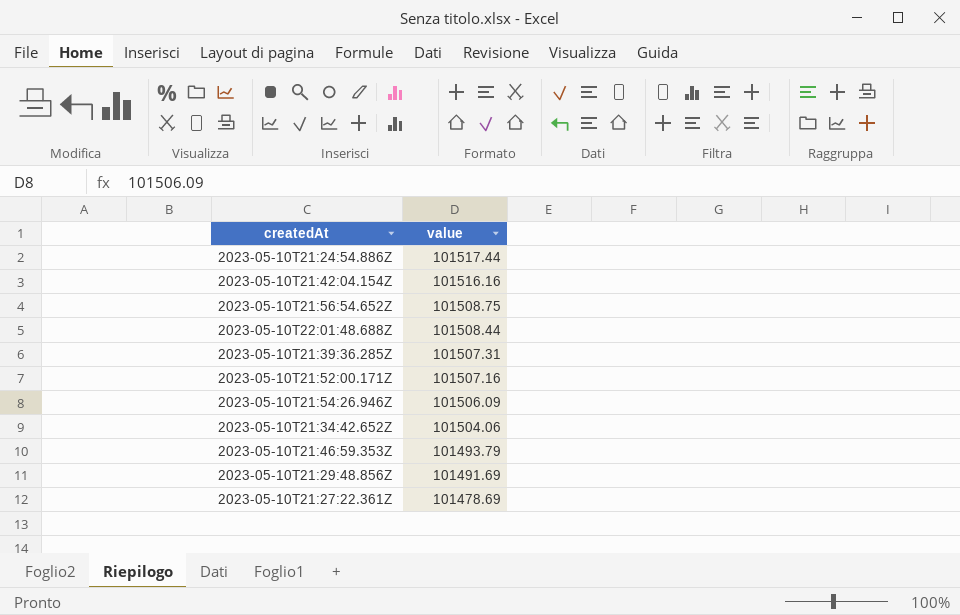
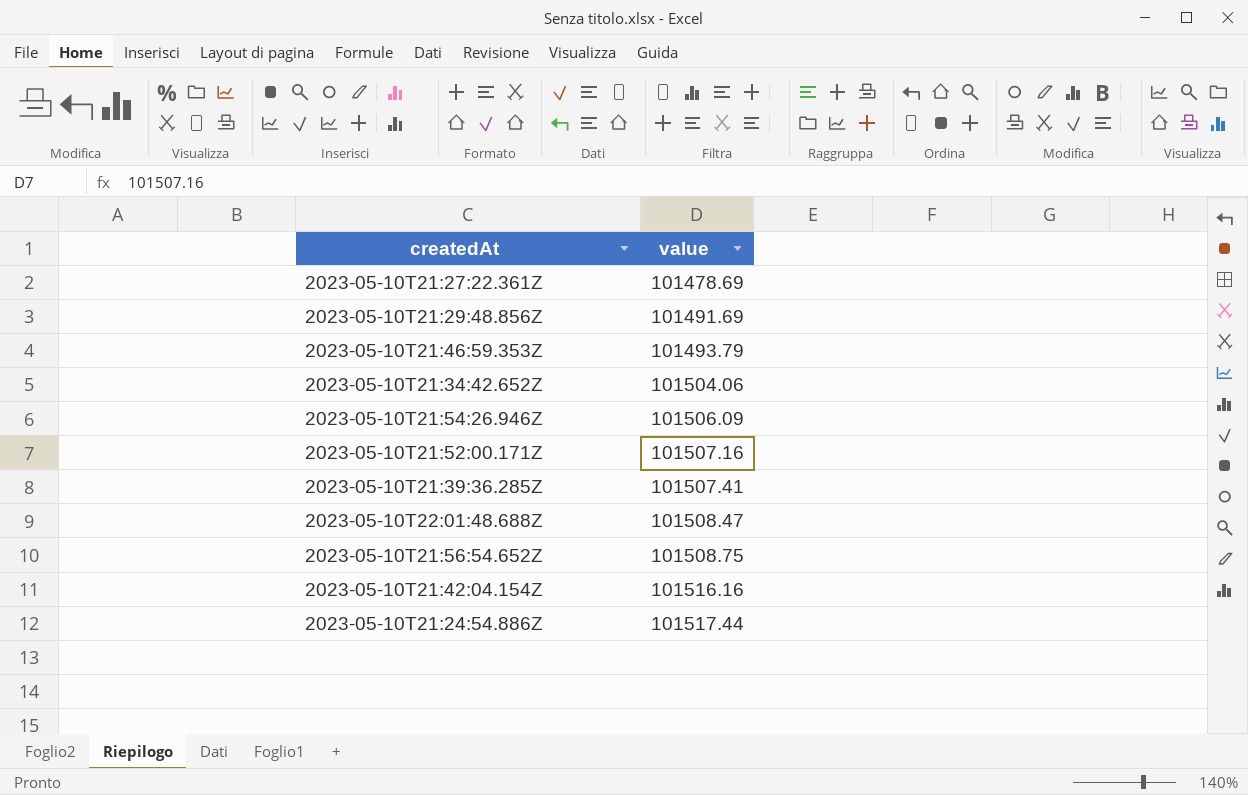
row order: value descending -> value ascending
2023-05-10T21:39:36.285Z | value: 101507.31 -> 101507.41
2023-05-10T22:01:48.688Z | value: 101508.44 -> 101508.47

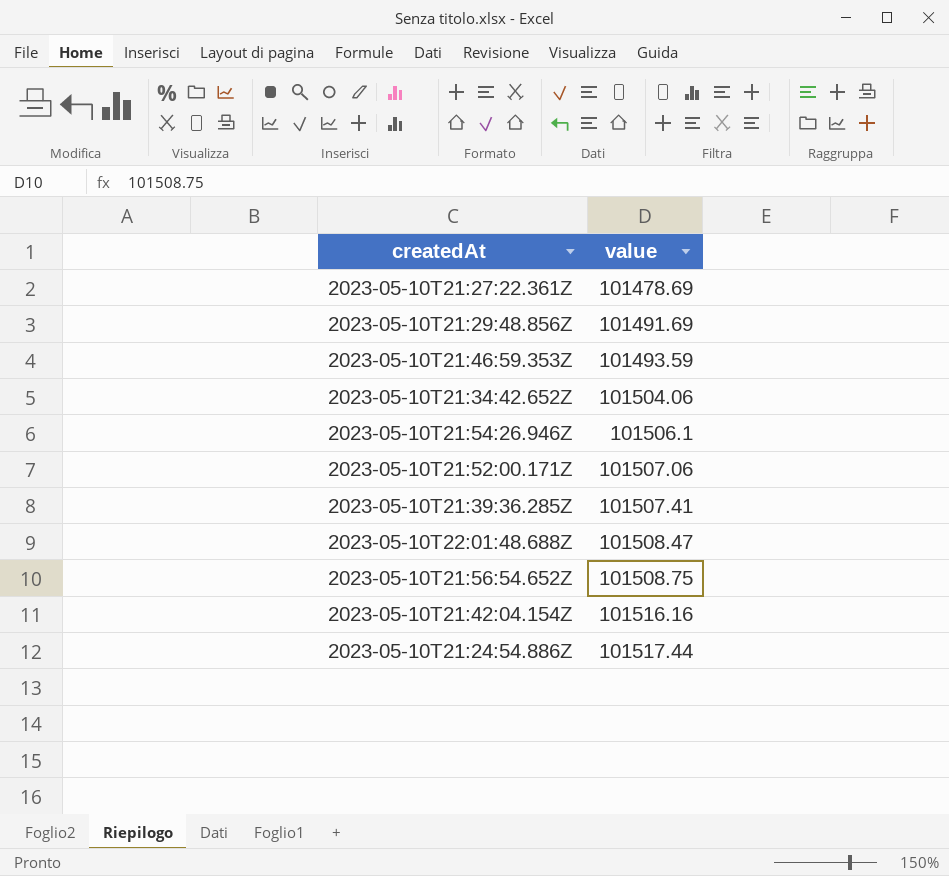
2023-05-10T21:46:59.353Z | value: 101493.79 -> 101493.59
2023-05-10T21:54:26.946Z | value: 101506.09 -> 101506.1
2023-05-10T21:52:00.171Z | value: 101507.16 -> 101507.06

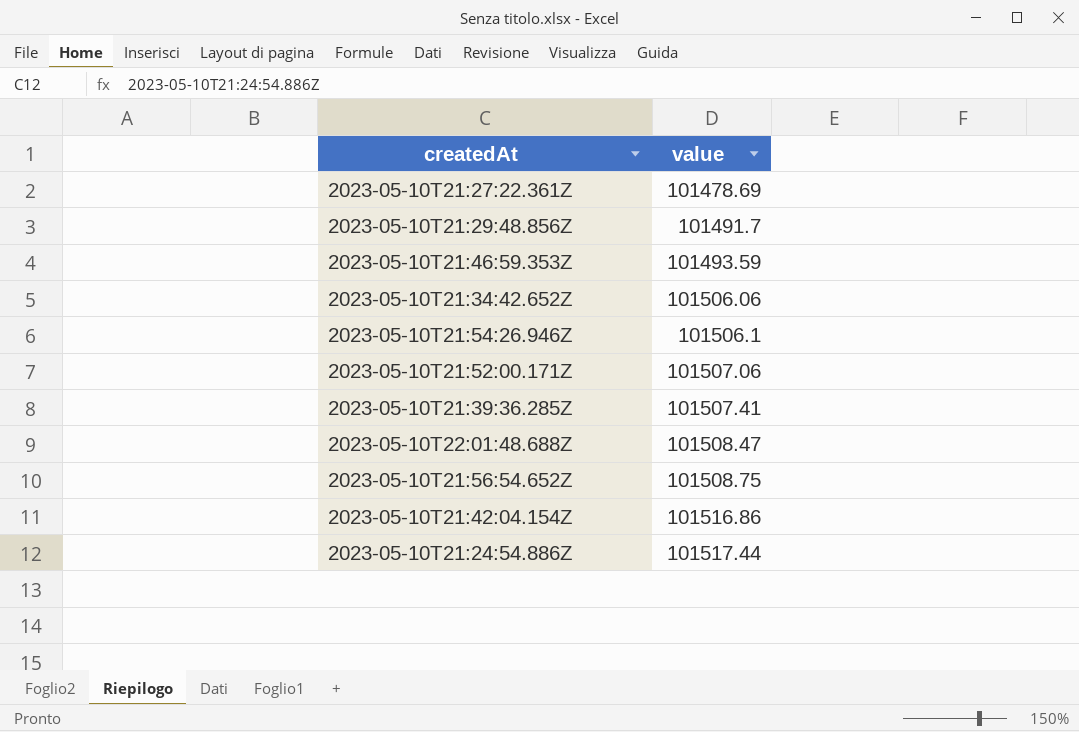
2023-05-10T21:29:48.856Z | value: 101491.69 -> 101491.7
2023-05-10T21:34:42.652Z | value: 101504.06 -> 101506.06
2023-05-10T21:42:04.154Z | value: 101516.16 -> 101516.86

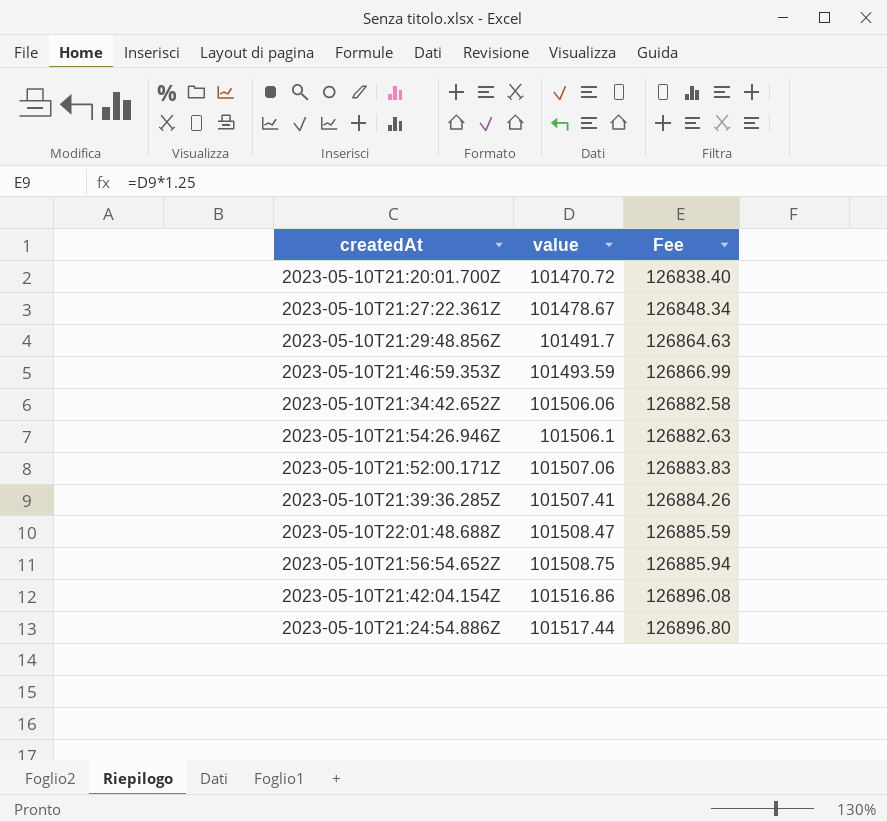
column Fee | formula: none -> [value] * 1.25
row 2023-05-10T21:20:01.700Z: none -> 101470.72 | 126838.40
2023-05-10T21:27:22.361Z | value: 101478.69 -> 101478.67

